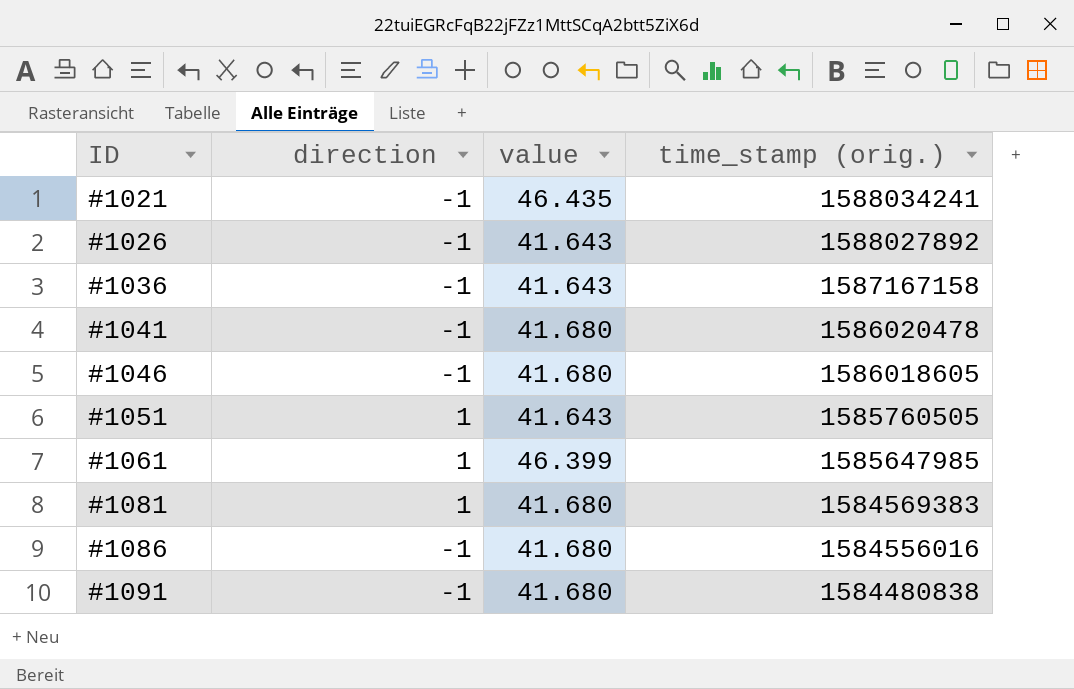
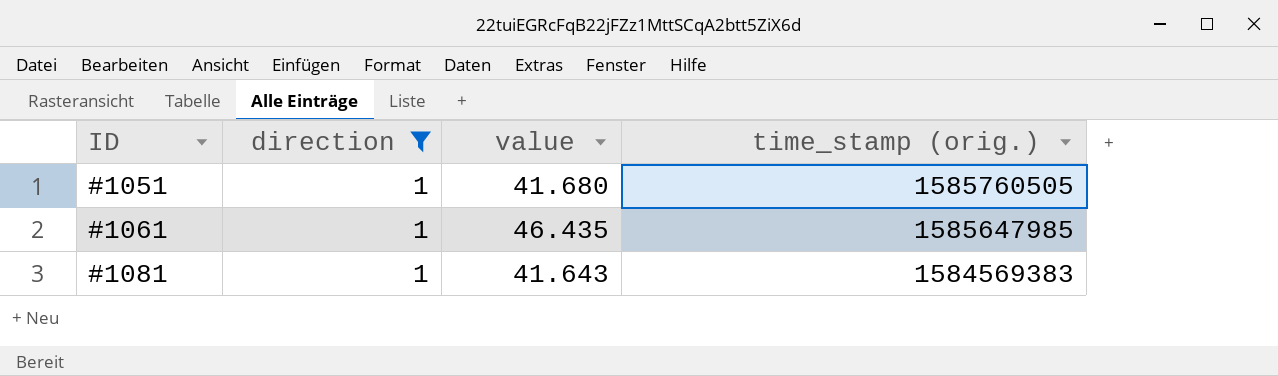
filter: none -> direction = 1
#1051 | value: 41.643 -> 41.680
#1061 | value: 46.399 -> 46.435
#1081 | value: 41.680 -> 41.643

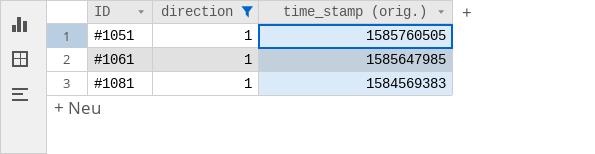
column value | position: 3 -> none

